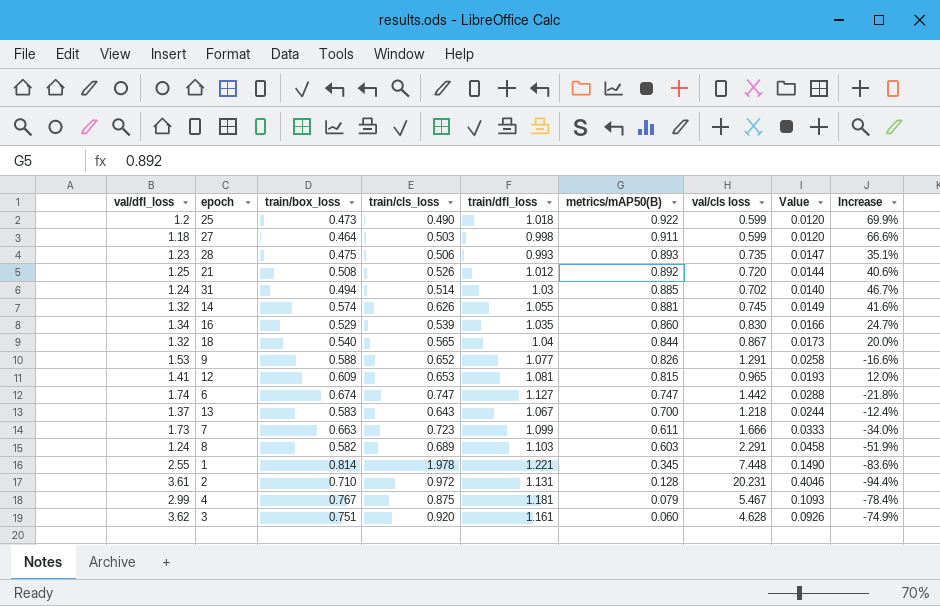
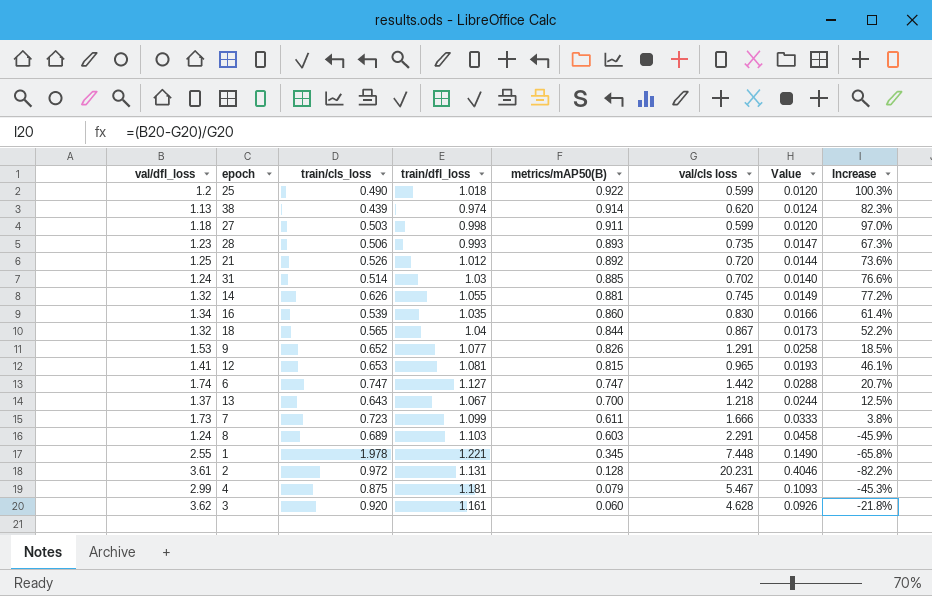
column train/box_loss | position: 3 -> none
column Increase | formula: ([train/dfl_loss] - [val/cls loss]) / [val/cls loss] -> ([val/dfl_loss] - [val/cls loss]) / [val/cls loss]
row 38: none -> 1.13 | 0.439 | 0.974 | 0.914 | 0.620 | 0.0124 | 82.3%

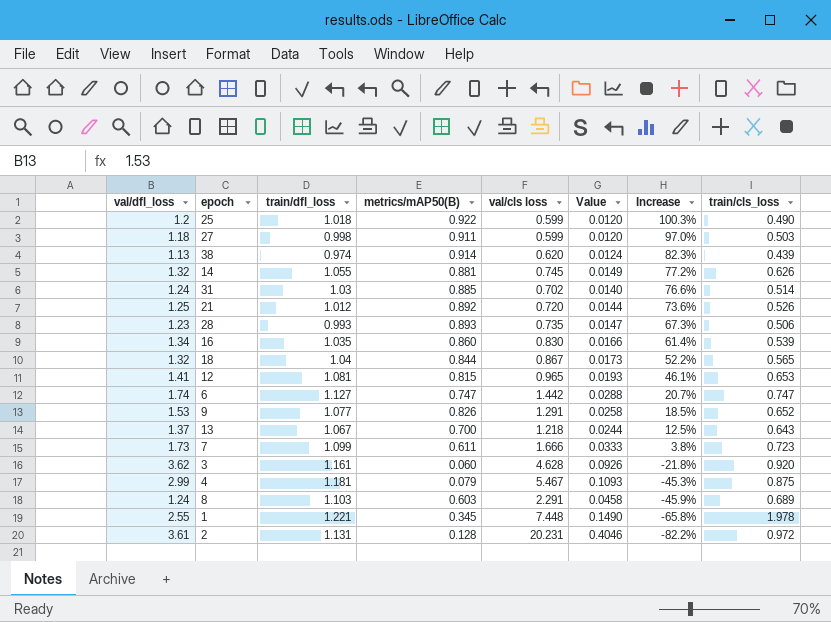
row order: metrics/mAP50(B) descending -> Increase descending
column train/cls_loss | position: 3 -> 8

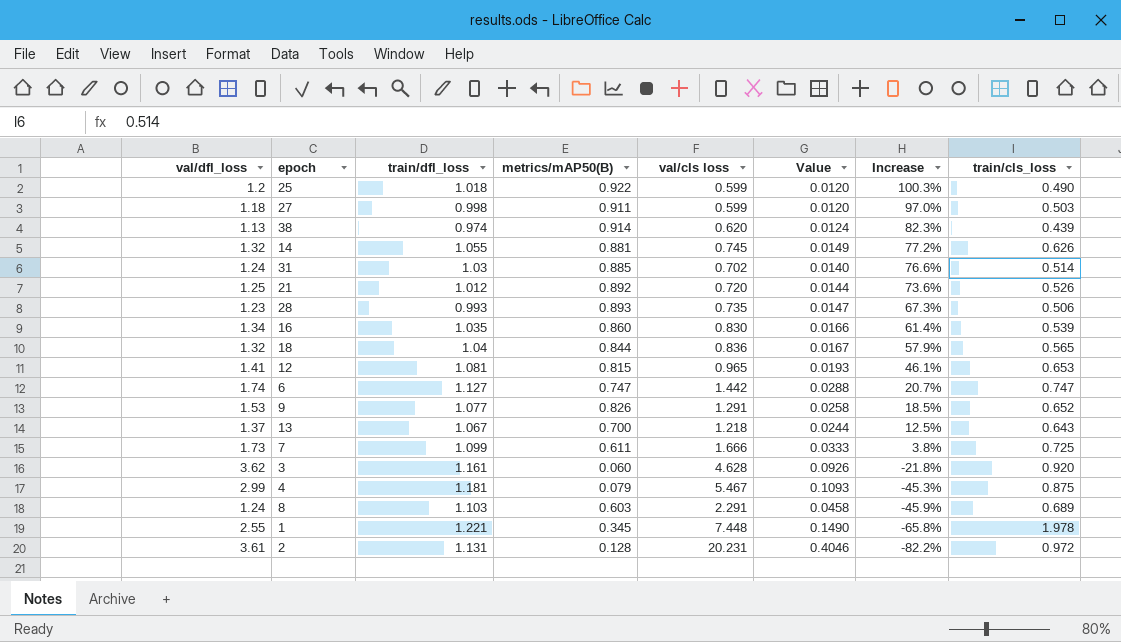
18 | val/cls loss: 0.867 -> 0.836
18 | Value: 0.0173 -> 0.0167
18 | Increase: 52.2% -> 57.9%
7 | train/cls_loss: 0.723 -> 0.725

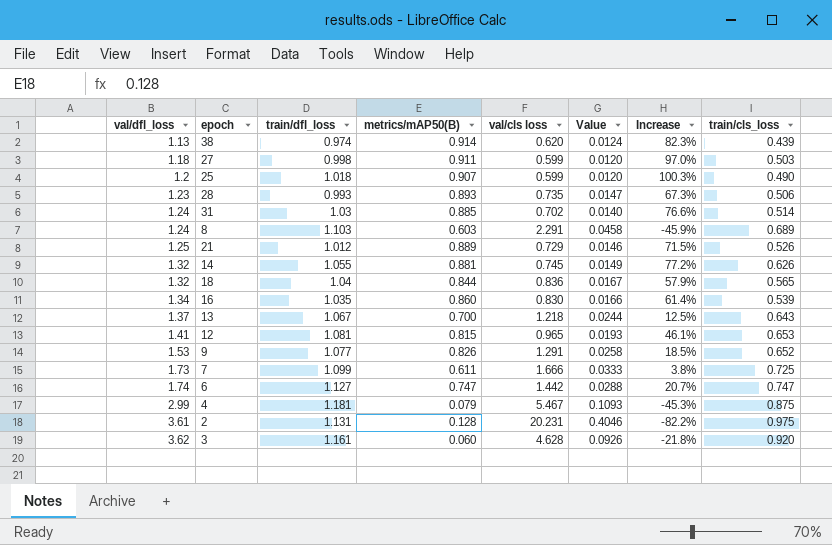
row order: Increase descending -> val/dfl_loss ascending
row 1: 2.55 | 1.221 | 0.345 | 7.448 | 0.1490 | -65.8% | 1.978 -> none
25 | metrics/mAP50(B): 0.922 -> 0.907
21 | metrics/mAP50(B): 0.892 -> 0.889
21 | val/cls loss: 0.720 -> 0.729
21 | Value: 0.0144 -> 0.0146
21 | Increase: 73.6% -> 71.5%
2 | train/cls_loss: 0.972 -> 0.975

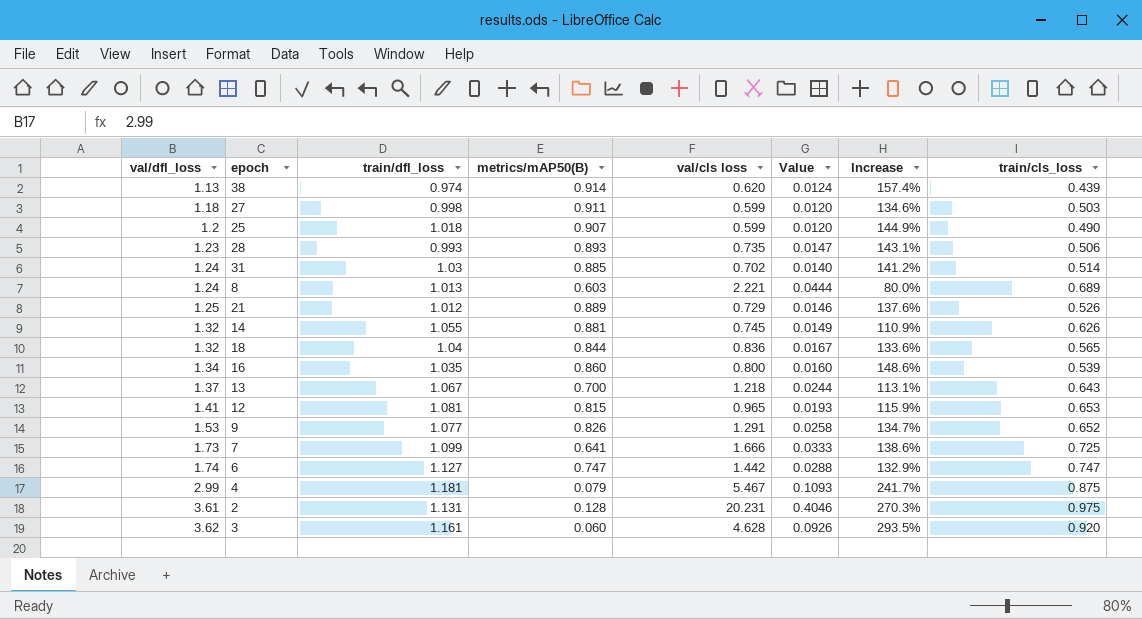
column Increase | formula: ([val/dfl_loss] - [val/cls loss]) / [val/cls loss] -> ([val/dfl_loss] - [train/cls_loss]) / [train/cls_loss]
8 | train/dfl_loss: 1.103 -> 1.013
8 | val/cls loss: 2.291 -> 2.221
8 | Value: 0.0458 -> 0.0444
16 | val/cls loss: 0.830 -> 0.800
16 | Value: 0.0166 -> 0.0160
7 | metrics/mAP50(B): 0.611 -> 0.641

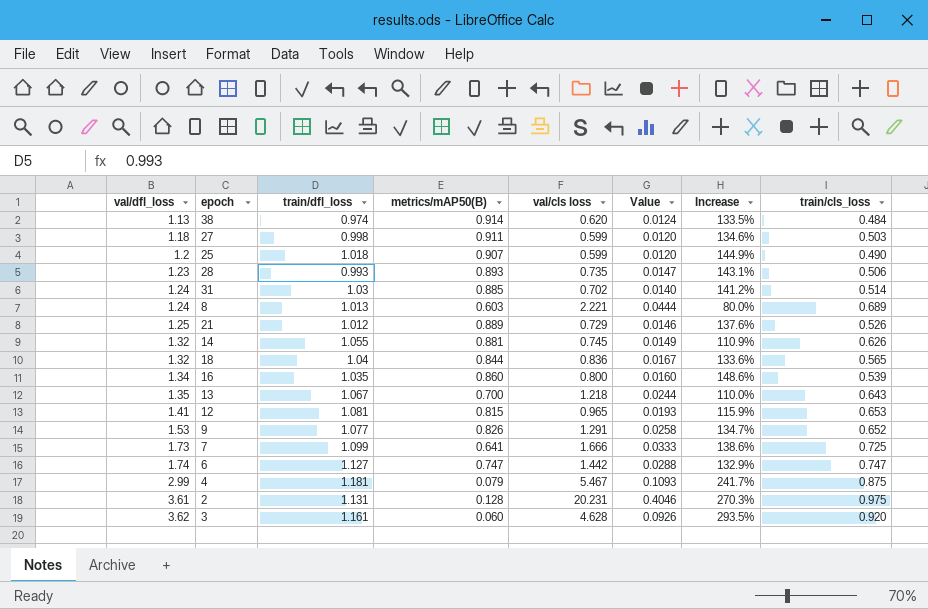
38 | Increase: 157.4% -> 133.5%
38 | train/cls_loss: 0.439 -> 0.484
13 | val/dfl_loss: 1.37 -> 1.35
13 | Increase: 113.1% -> 110.0%

